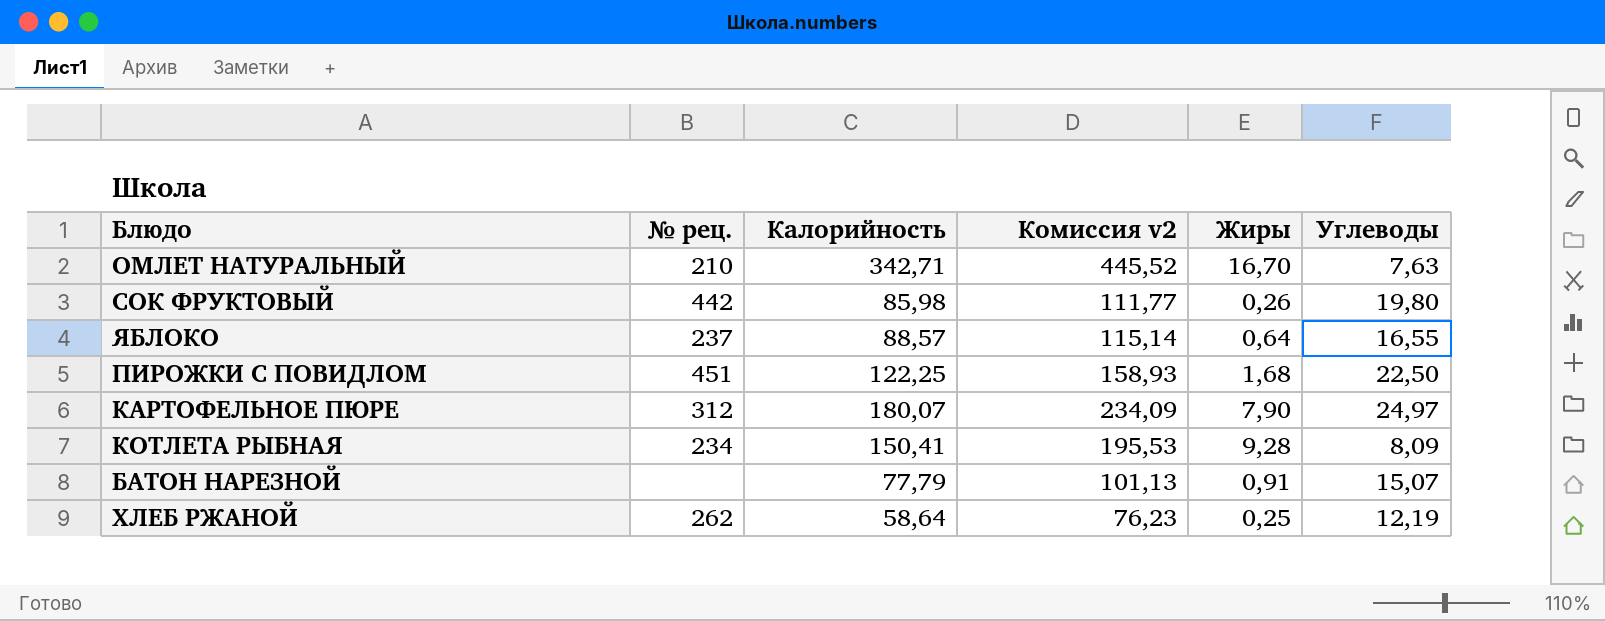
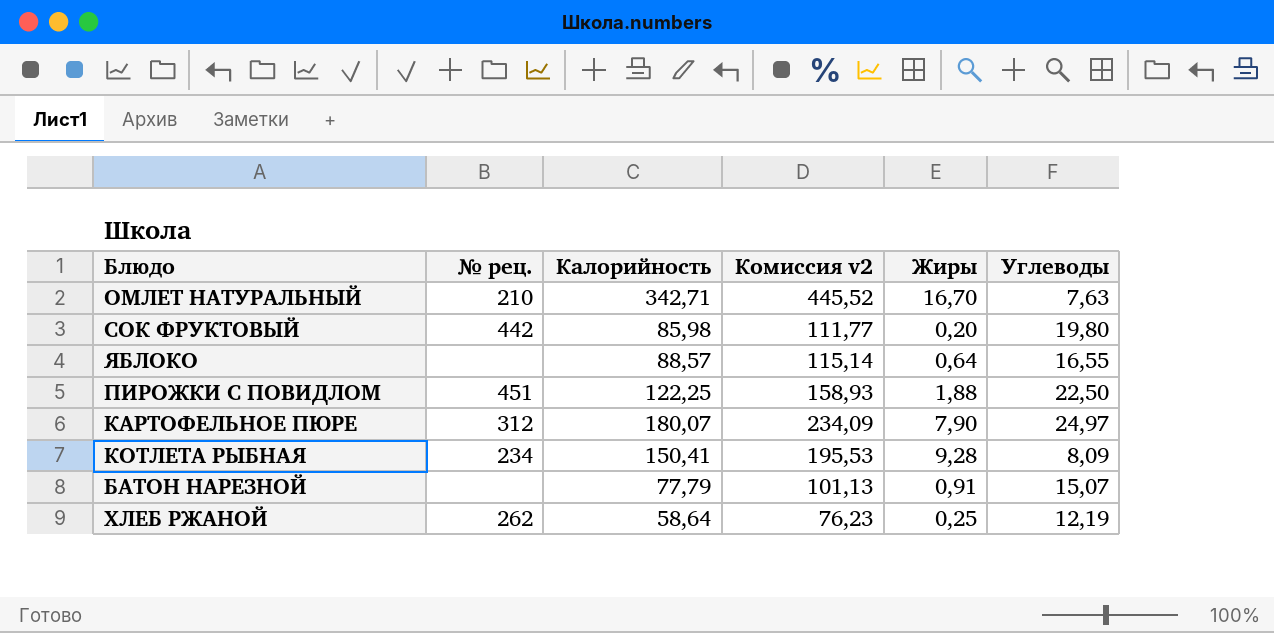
СОК ФРУКТОВЫЙ | Жиры: 0,26 -> 0,20
ЯБЛОКО | № рец.: 237 -> none
ПИРОЖКИ С ПОВИДЛОМ | Жиры: 1,68 -> 1,88

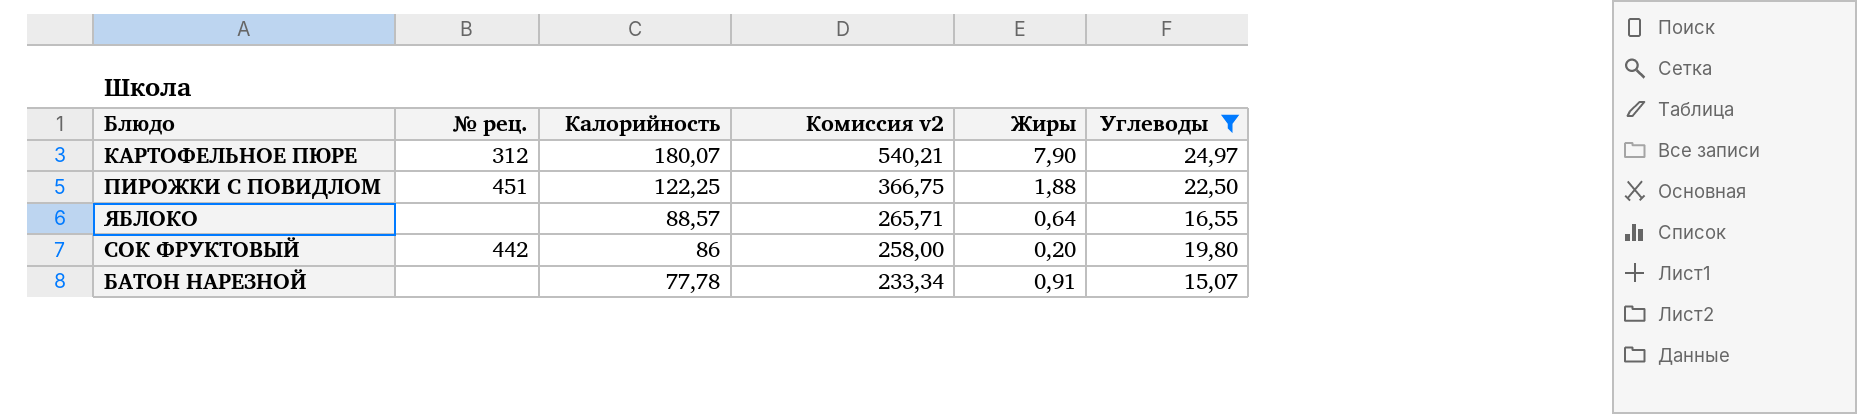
filter: none -> Углеводы >= 15,07
row order: none -> Калорийность descending
column Комиссия v2 | formula: [Калорийность] * 1,3 -> [Калорийность] * 3
СОК ФРУКТОВЫЙ | Калорийность: 85,98 -> 86
БАТОН НАРЕЗНОЙ | Калорийность: 77,79 -> 77,78

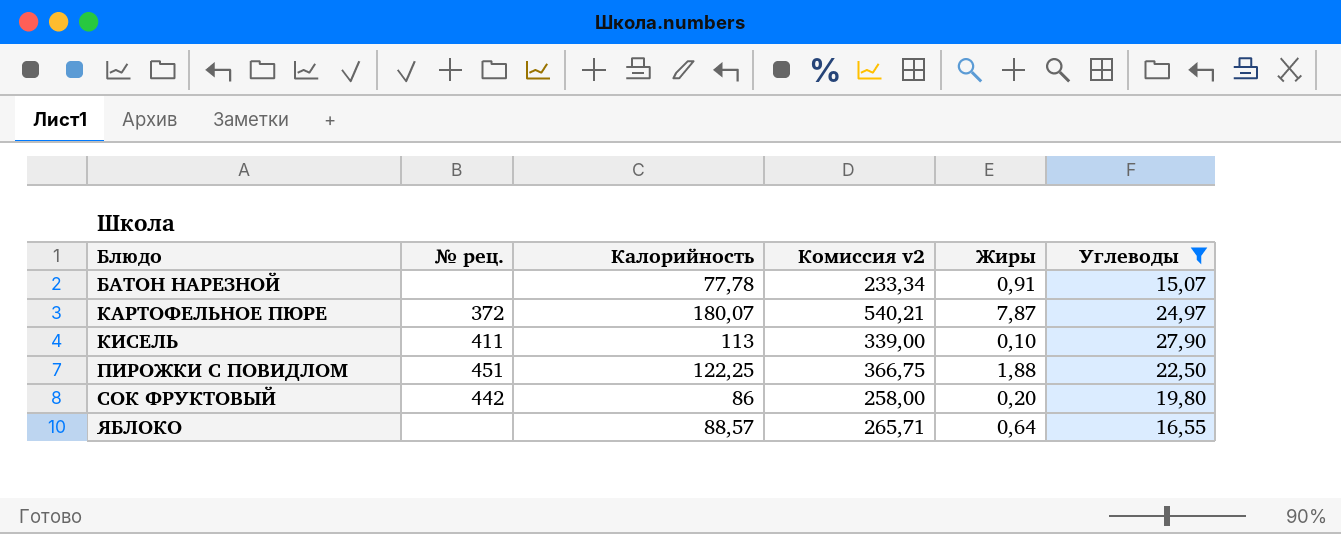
row order: Калорийность descending -> Блюдо ascending
КАРТОФЕЛЬНОЕ ПЮРЕ | № рец.: 312 -> 372
КАРТОФЕЛЬНОЕ ПЮРЕ | Жиры: 7,90 -> 7,87
row КИСЕЛЬ: none -> 411 | 113 | 339,00 | 0,10 | 27,90

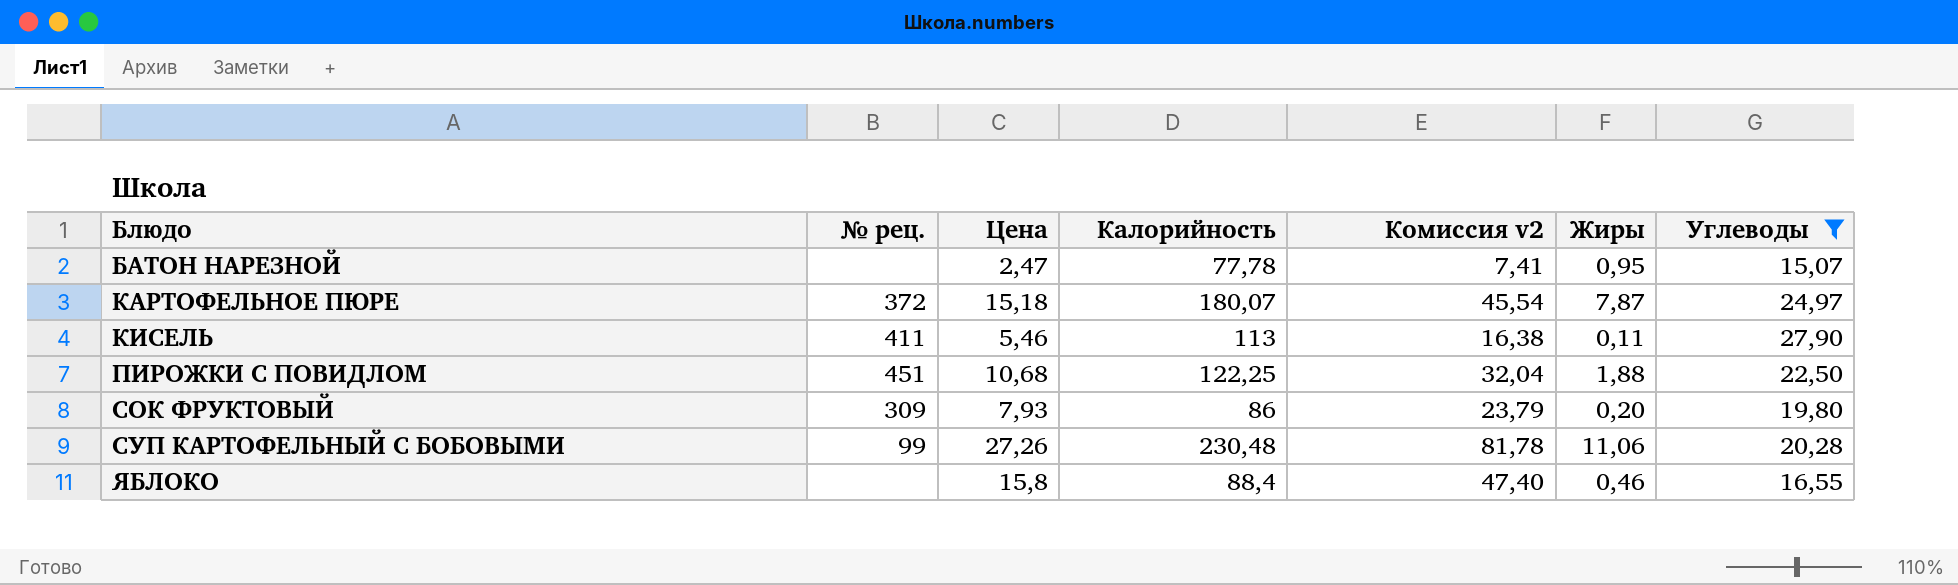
column Цена | position: none -> 3
column Комиссия v2 | formula: [Калорийность] * 3 -> [Цена] * 3
БАТОН НАРЕЗНОЙ | Жиры: 0,91 -> 0,95
КИСЕЛЬ | Жиры: 0,10 -> 0,11
СОК ФРУКТОВЫЙ | № рец.: 442 -> 309
row СУП КАРТОФЕЛЬНЫЙ С БОБОВЫМИ: none -> 99 | 27,26 | 230,48 | 81,78 | 11,06 | 20,28
ЯБЛОКО | Калорийность: 88,57 -> 88,4
ЯБЛОКО | Жиры: 0,64 -> 0,46

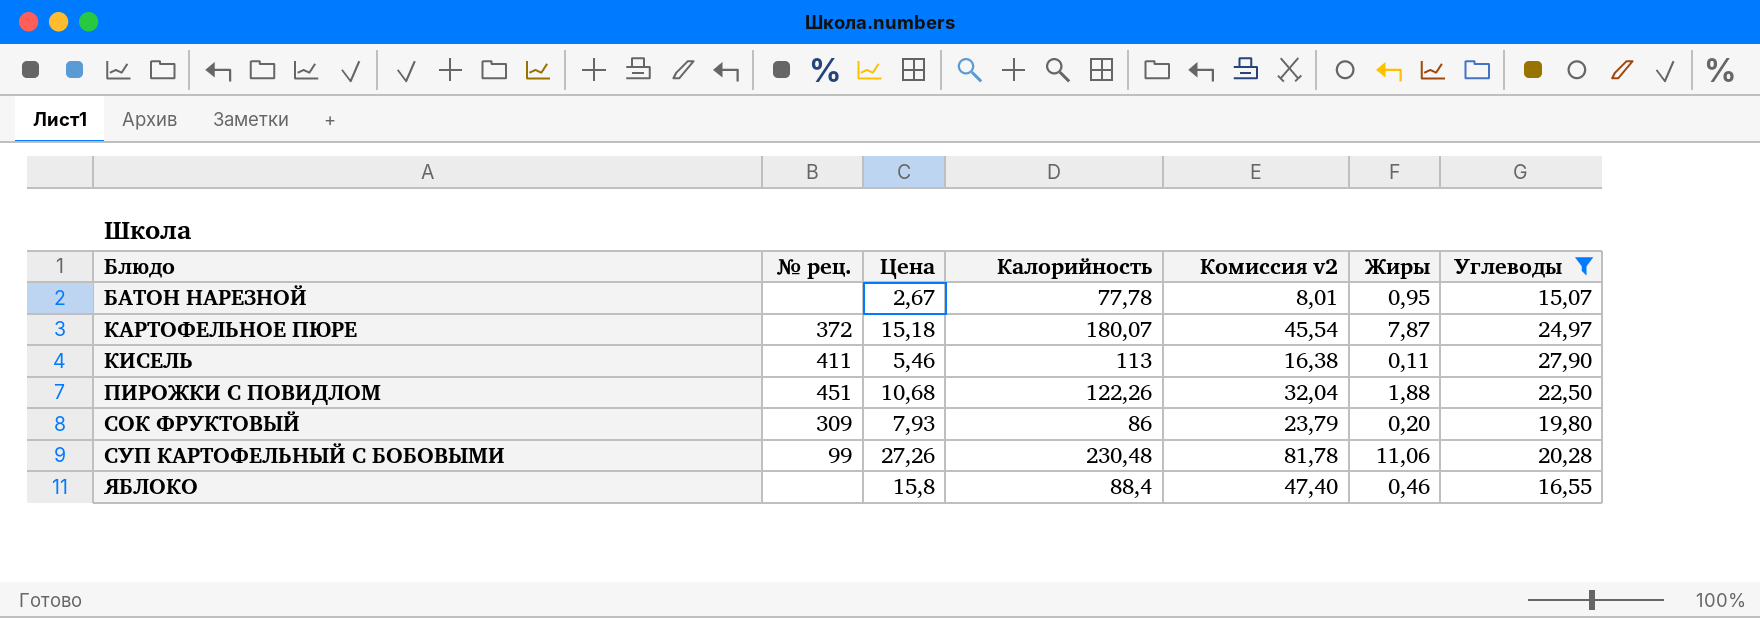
БАТОН НАРЕЗНОЙ | Цена: 2,47 -> 2,67
БАТОН НАРЕЗНОЙ | Комиссия v2: 7,41 -> 8,01
ПИРОЖКИ С ПОВИДЛОМ | Калорийность: 122,25 -> 122,26

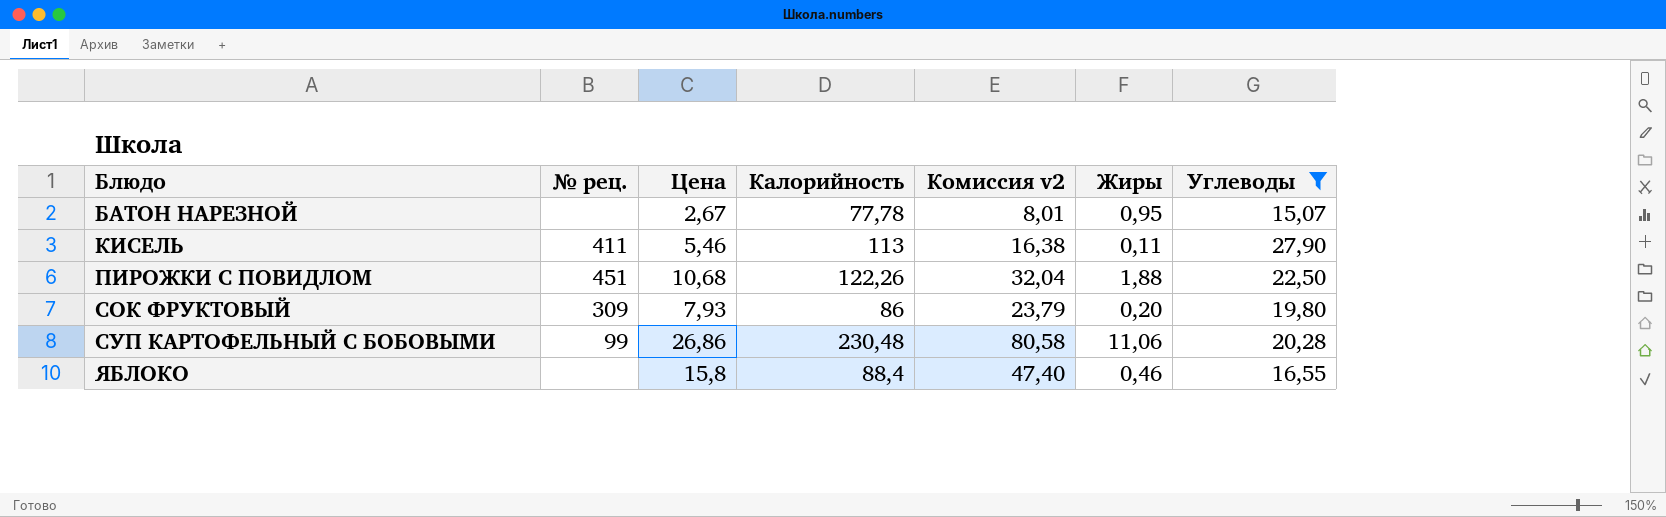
row КАРТОФЕЛЬНОЕ ПЮРЕ: 372 | 15,18 | 180,07 | 45,54 | 7,87 | 24,97 -> none
СУП КАРТОФЕЛЬНЫЙ С БОБОВЫМИ | Цена: 27,26 -> 26,86
СУП КАРТОФЕЛЬНЫЙ С БОБОВЫМИ | Комиссия v2: 81,78 -> 80,58

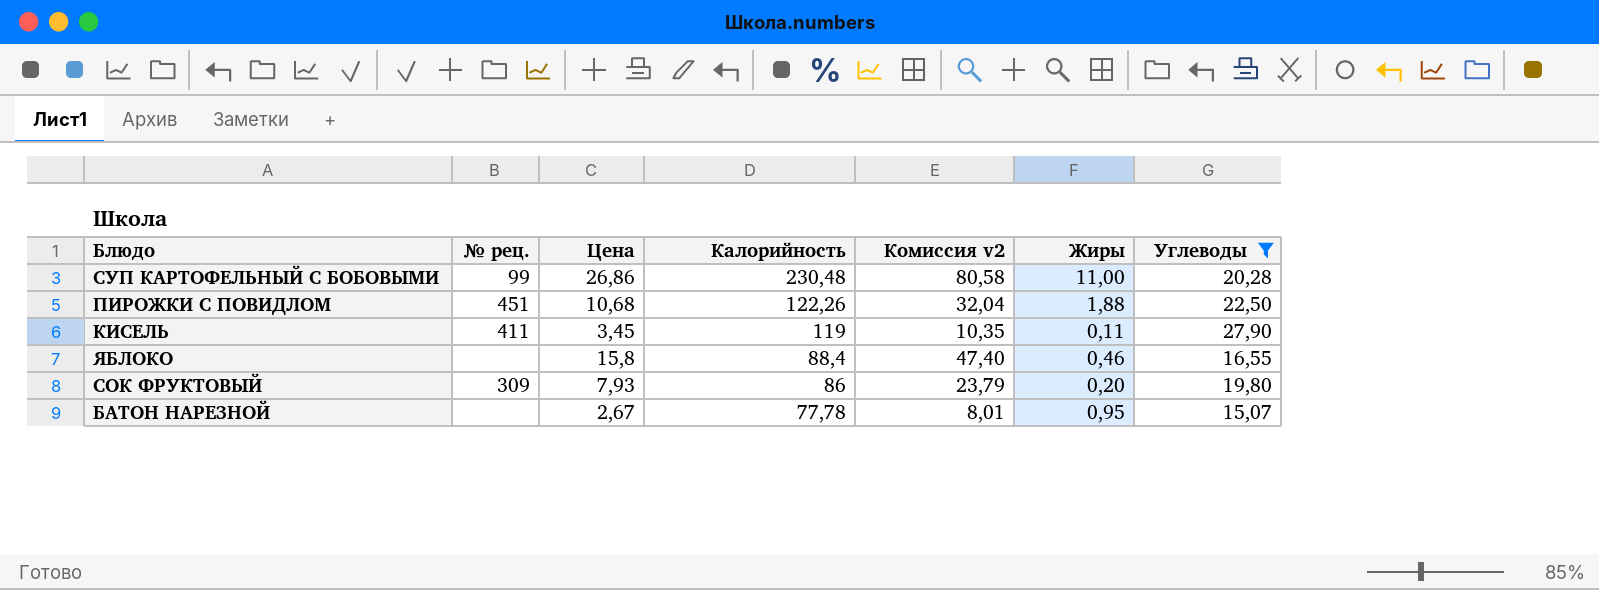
row order: Блюдо ascending -> Калорийность descending
СУП КАРТОФЕЛЬНЫЙ С БОБОВЫМИ | Жиры: 11,06 -> 11,00
КИСЕЛЬ | Цена: 5,46 -> 3,45
КИСЕЛЬ | Калорийность: 113 -> 119
КИСЕЛЬ | Комиссия v2: 16,38 -> 10,35

